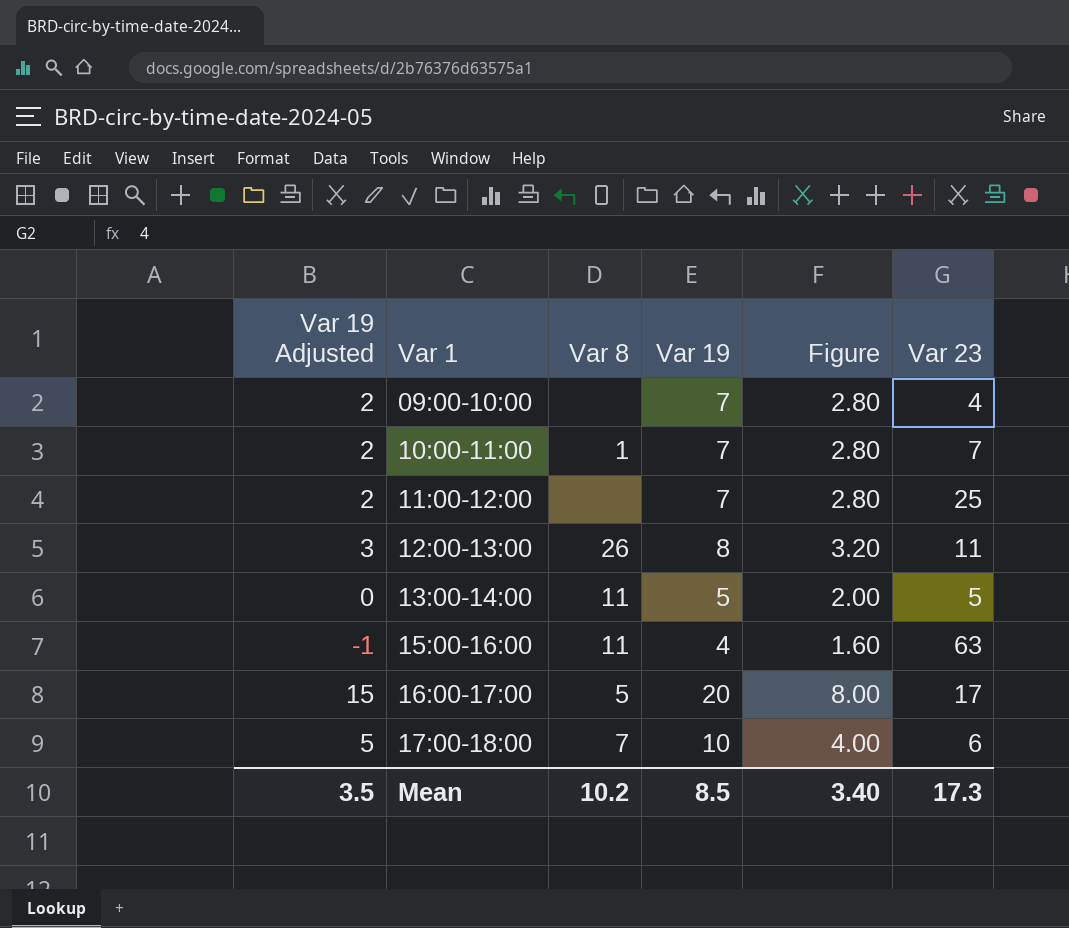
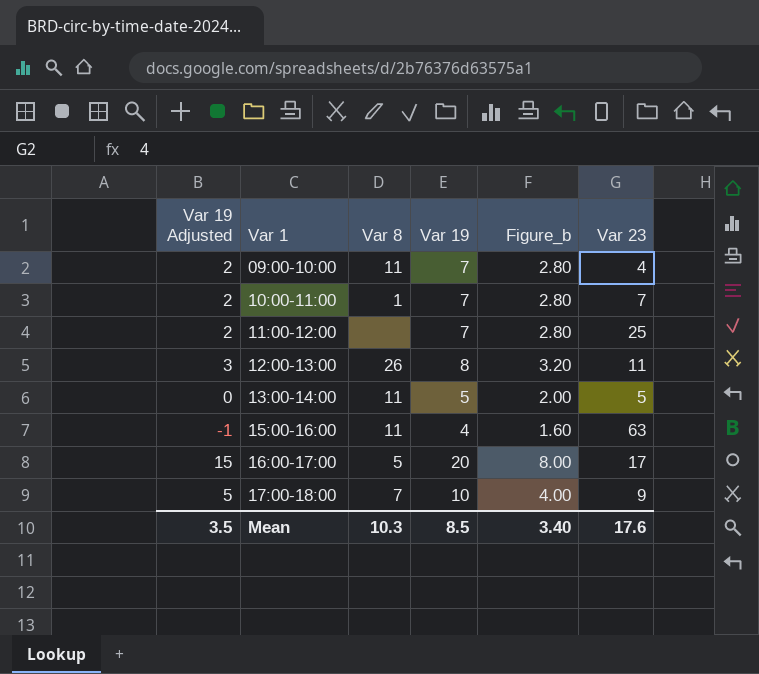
column name: Figure -> Figure_b
09:00-10:00 | Var 8: none -> 11
17:00-18:00 | Var 23: 6 -> 9
Mean | Var 8: 10.2 -> 10.3
Mean | Var 23: 17.3 -> 17.6

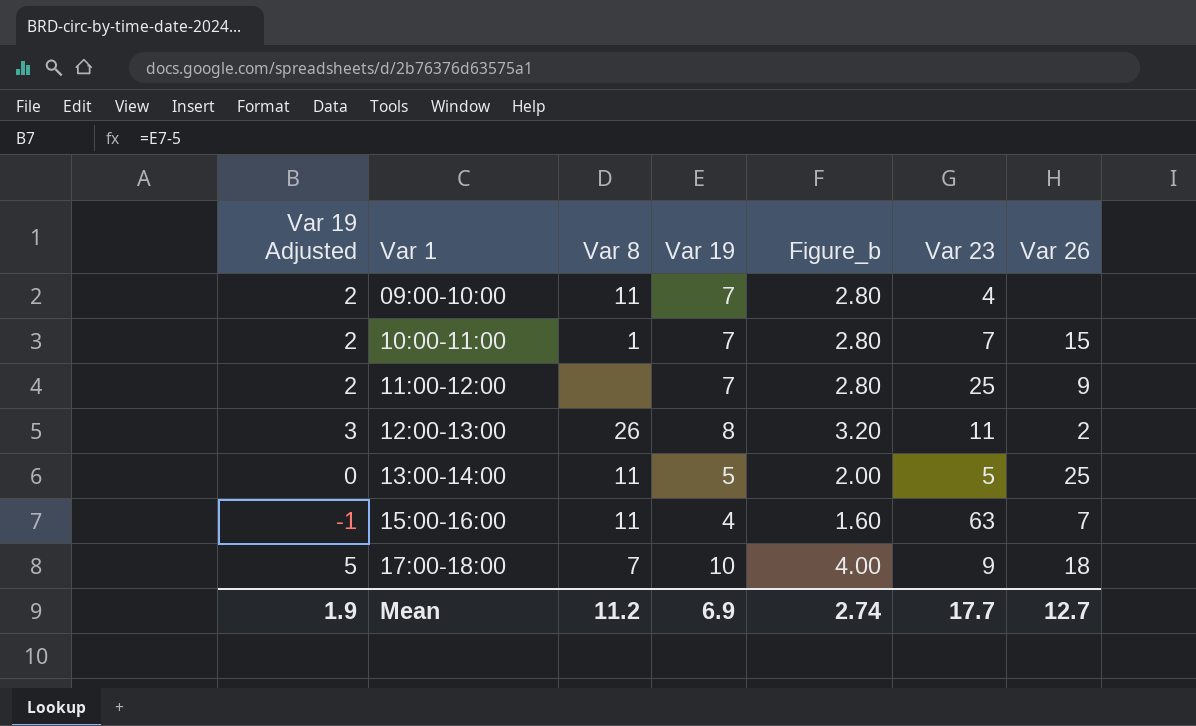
column Var 26 | position: none -> 7
row 16:00-17:00: 15 | 5 | 20 | 8.00 | 17 -> none
Mean | Var 19 Adjusted: 3.5 -> 1.9
Mean | Var 8: 10.3 -> 11.2
Mean | Var 19: 8.5 -> 6.9
Mean | Figure_b: 3.40 -> 2.74
Mean | Var 23: 17.6 -> 17.7

